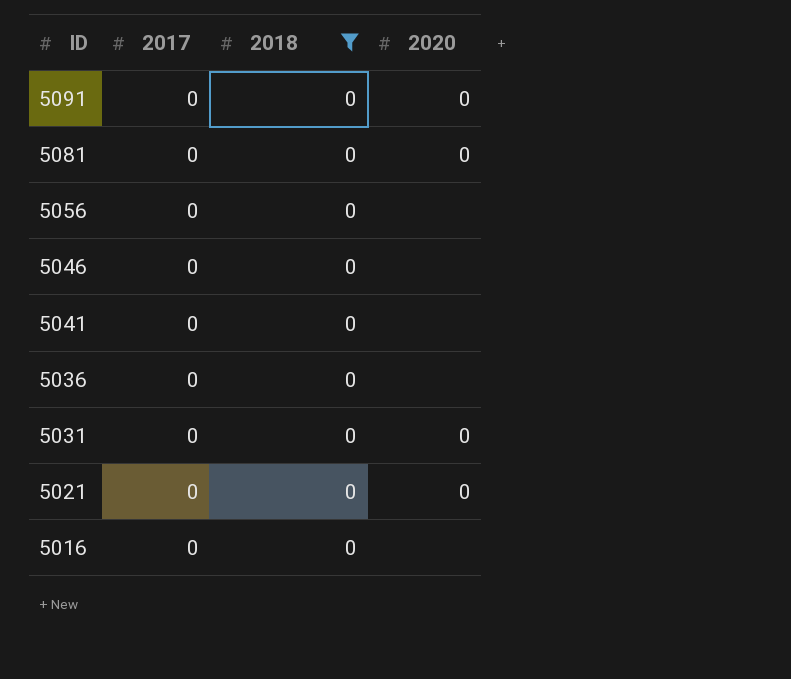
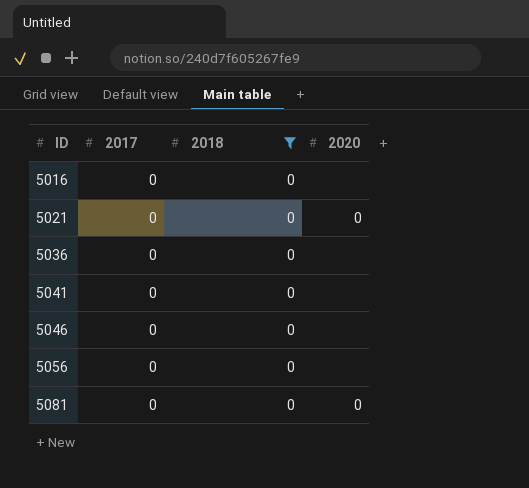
row order: ID descending -> ID ascending
row 5091: 0 | 0 | 0 -> none
row 5031: 0 | 0 | 0 -> none

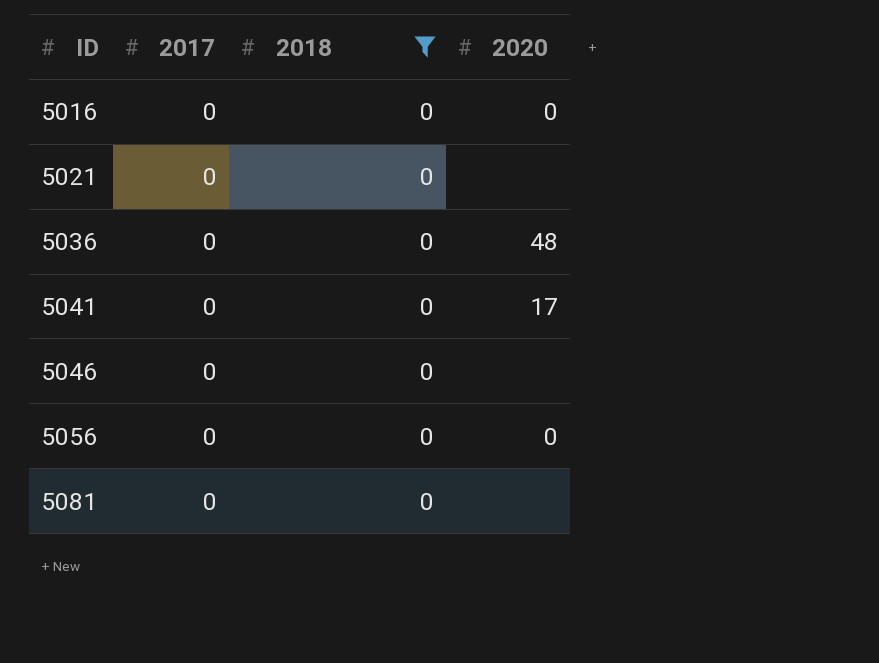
5016 | 2020: none -> 0
5021 | 2020: 0 -> none
5036 | 2020: none -> 48
5041 | 2020: none -> 17
5056 | 2020: none -> 0
5081 | 2020: 0 -> none

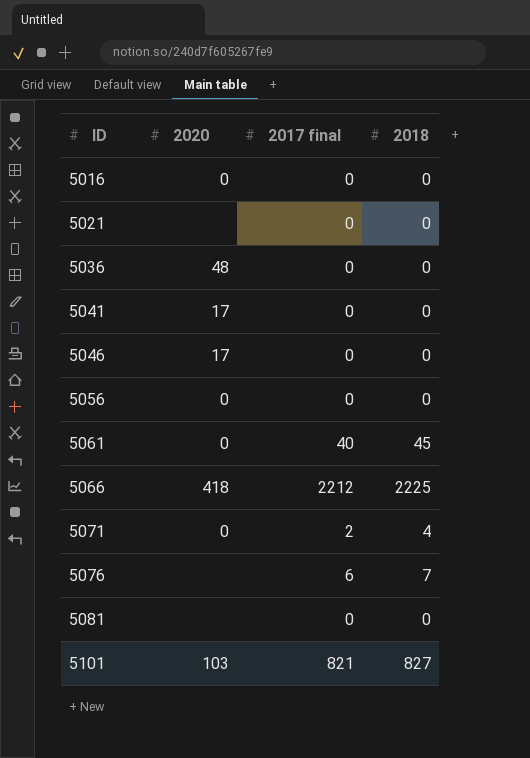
filter: 2018 = 0 -> none
column 2020 | position: 4 -> 2
column name: 2017 -> 2017 final
5046 | 2020: none -> 17

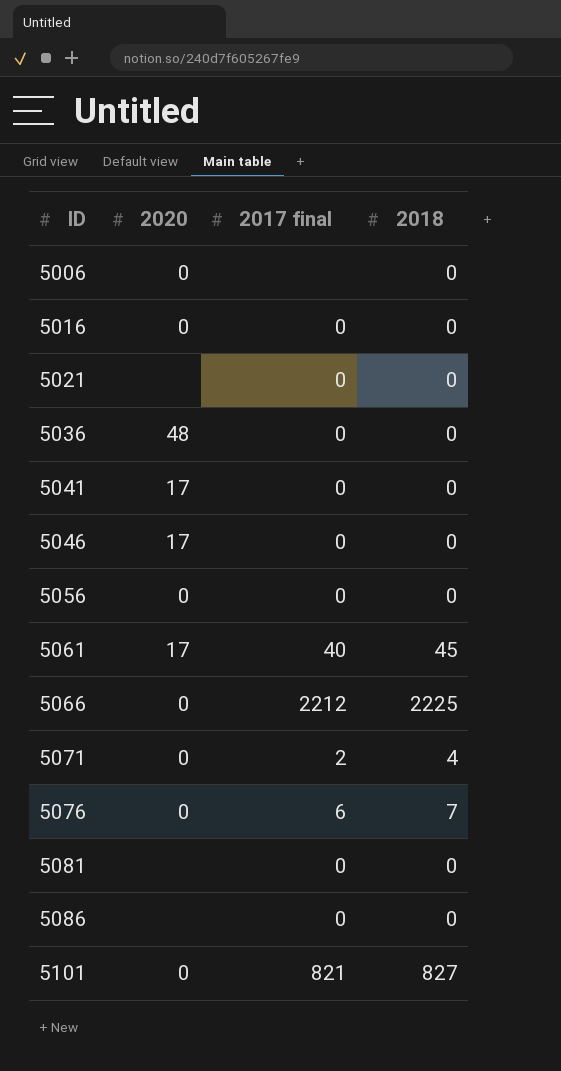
row 5006: none -> 0 | none | 0
5061 | 2020: 0 -> 17
5066 | 2020: 418 -> 0
5076 | 2020: none -> 0
row 5086: none -> none | 0 | 0
5101 | 2020: 103 -> 0

